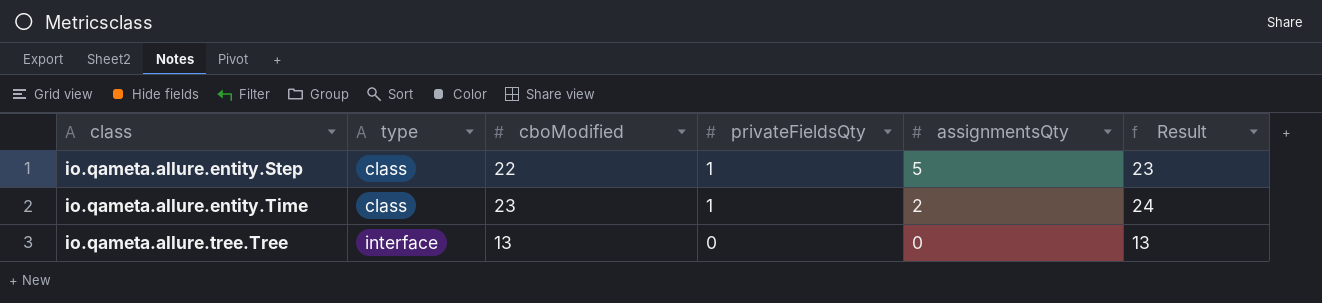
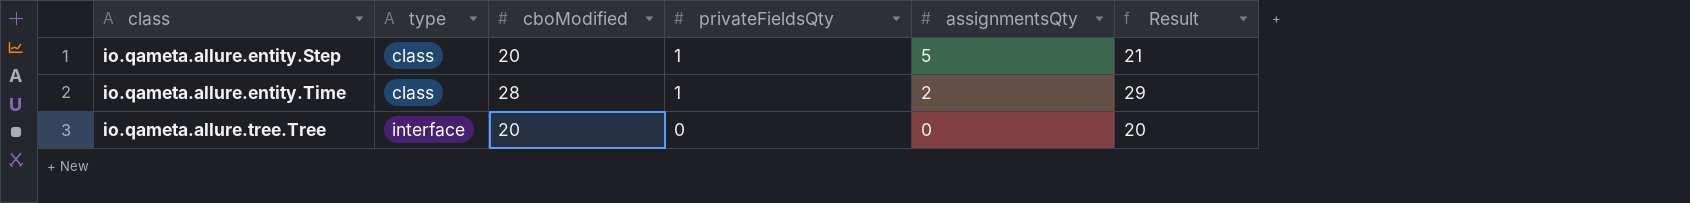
io.qameta.allure.entity.Step | cboModified: 22 -> 20
io.qameta.allure.entity.Step | Result: 23 -> 21
io.qameta.allure.entity.Time | cboModified: 23 -> 28
io.qameta.allure.entity.Time | Result: 24 -> 29
io.qameta.allure.tree.Tree | cboModified: 13 -> 20
io.qameta.allure.tree.Tree | Result: 13 -> 20

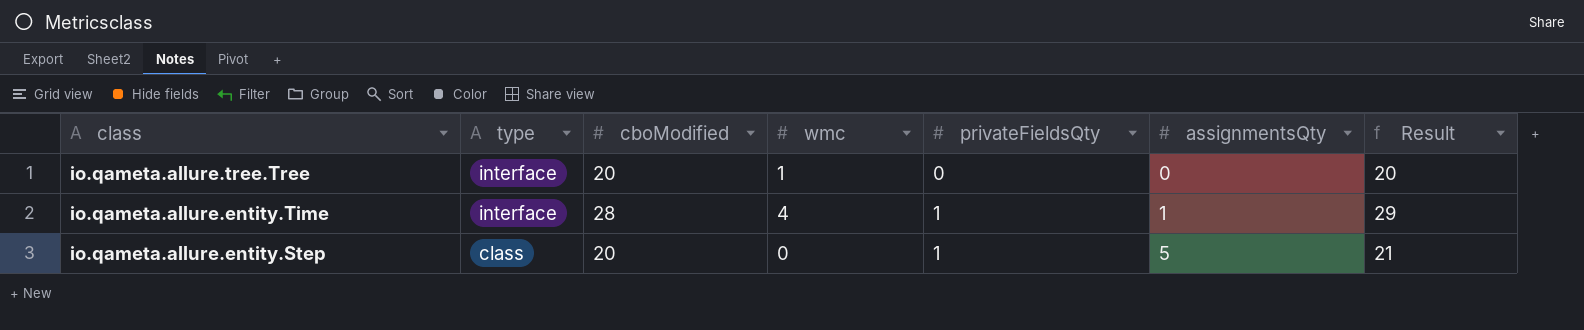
row order: class ascending -> class descending
column wmc | position: none -> 4
io.qameta.allure.entity.Time | type: class -> interface
io.qameta.allure.entity.Time | assignmentsQty: 2 -> 1

